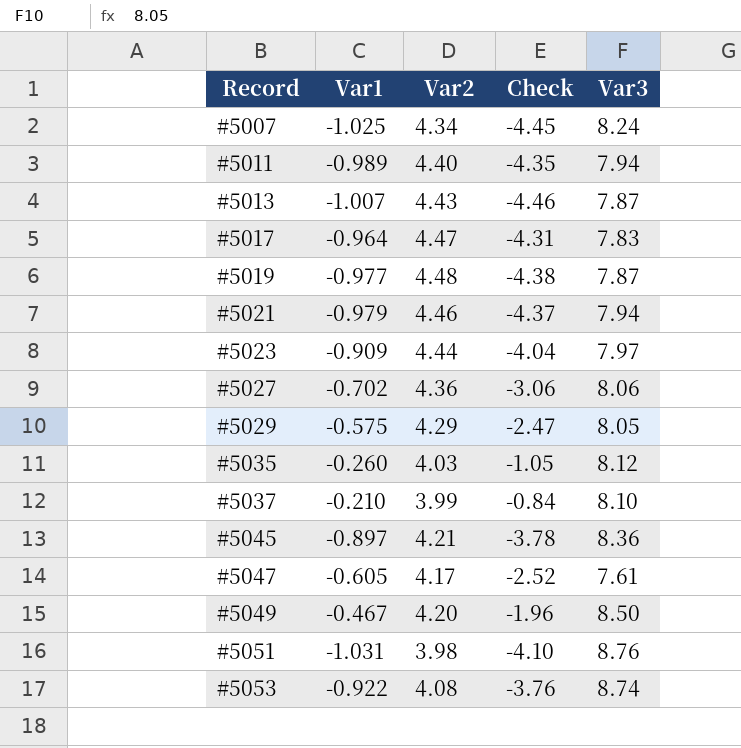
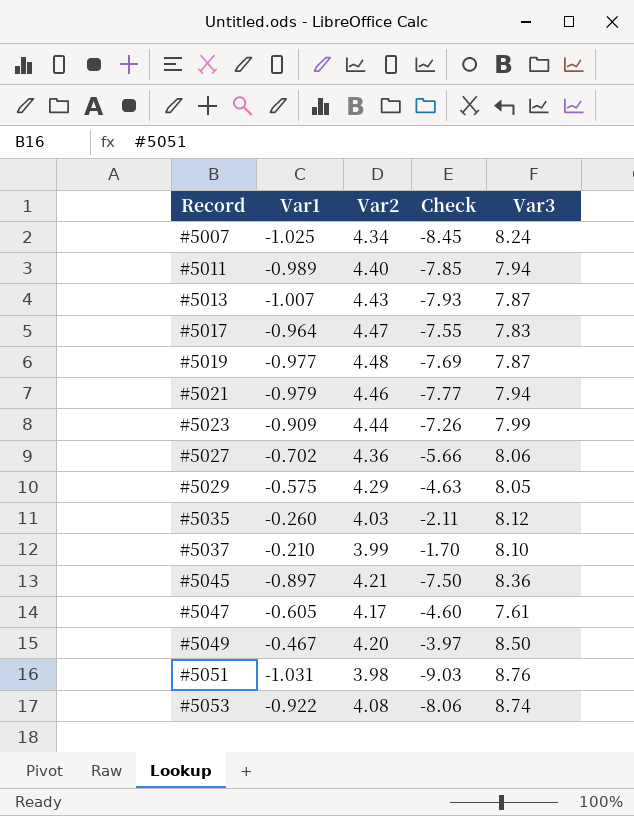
column Check | formula: [Var1] * [Var2] -> [Var1] * [Var3]
#5023 | Var3: 7.97 -> 7.99

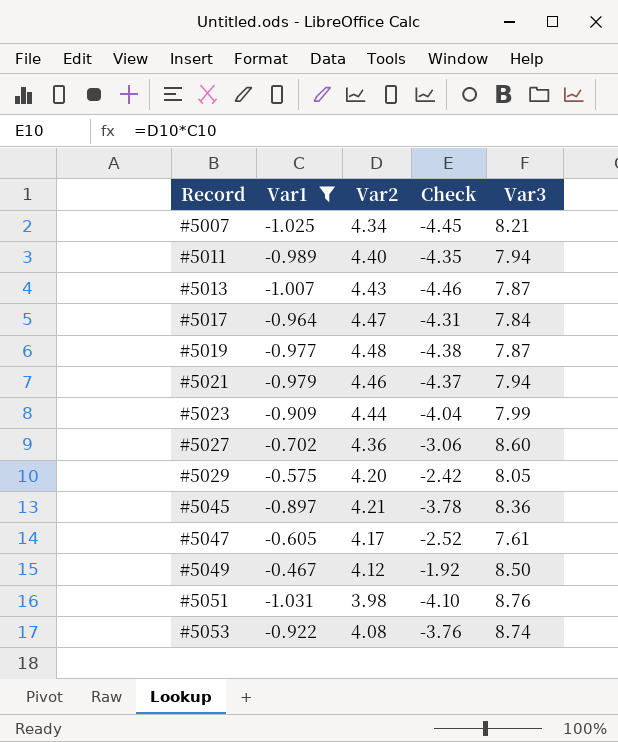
filter: none -> Var1 <= -0.467
column Check | formula: [Var1] * [Var3] -> [Var1] * [Var2]
#5007 | Var3: 8.24 -> 8.21
#5017 | Var3: 7.83 -> 7.84
#5027 | Var3: 8.06 -> 8.60
#5029 | Var2: 4.29 -> 4.20
#5049 | Var2: 4.20 -> 4.12

